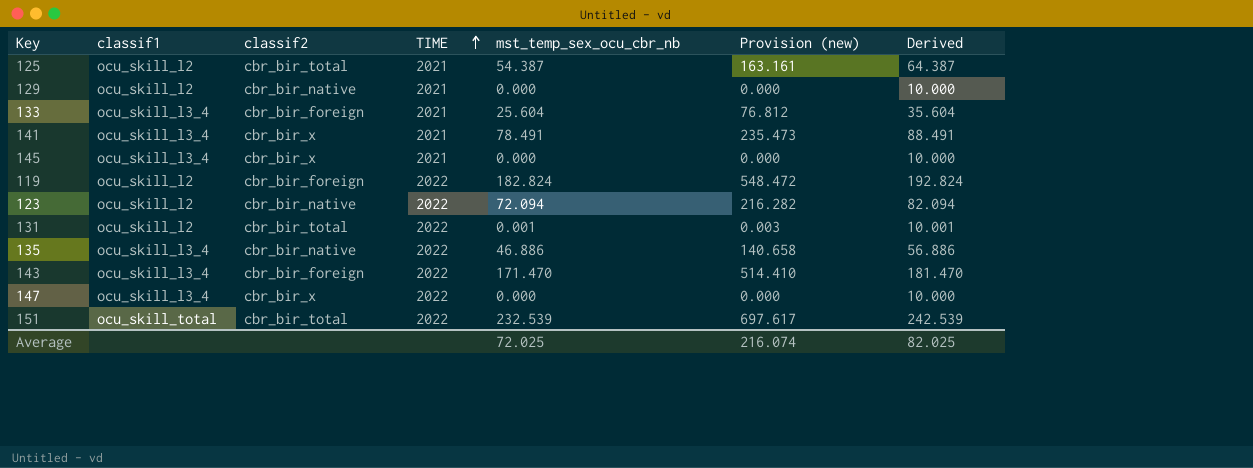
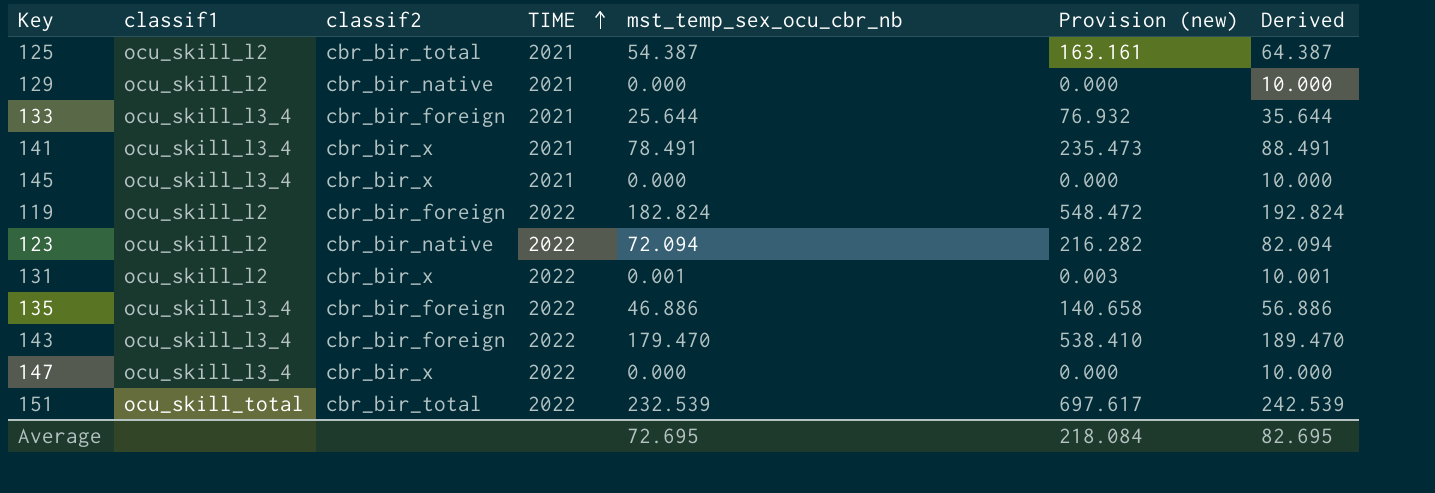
133 | mst_temp_sex_ocu_cbr_nb: 25.604 -> 25.644
133 | Provision (new): 76.812 -> 76.932
133 | Derived: 35.604 -> 35.644
131 | classif2: cbr_bir_total -> cbr_bir_x
135 | classif2: cbr_bir_native -> cbr_bir_foreign
143 | mst_temp_sex_ocu_cbr_nb: 171.470 -> 179.470
143 | Provision (new): 514.410 -> 538.410
143 | Derived: 181.470 -> 189.470
Average | mst_temp_sex_ocu_cbr_nb: 72.025 -> 72.695
Average | Provision (new): 216.074 -> 218.084
Average | Derived: 82.025 -> 82.695

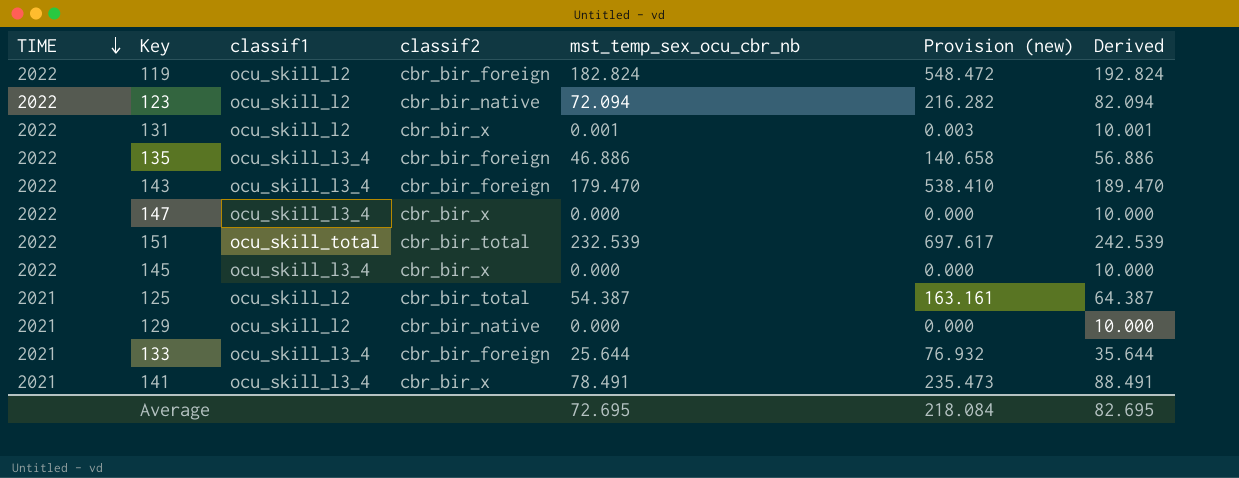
row order: TIME ascending -> TIME descending
column TIME | position: 4 -> 1
145 | TIME: 2021 -> 2022

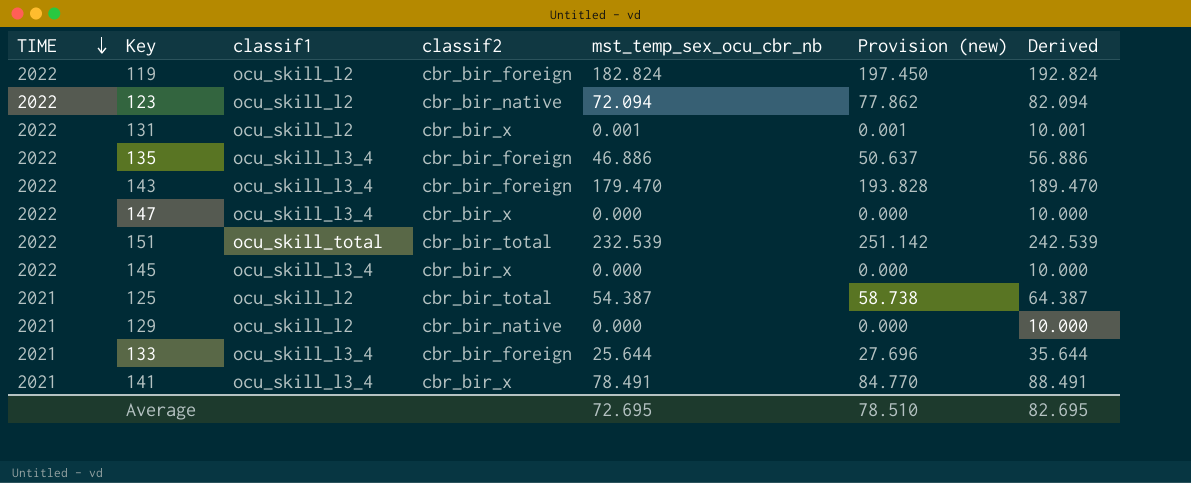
column Provision (new) | formula: [mst_temp_sex_ocu_cbr_nb] * 3 -> [mst_temp_sex_ocu_cbr_nb] * 1.08
Average | Provision (new): 218.084 -> 78.510

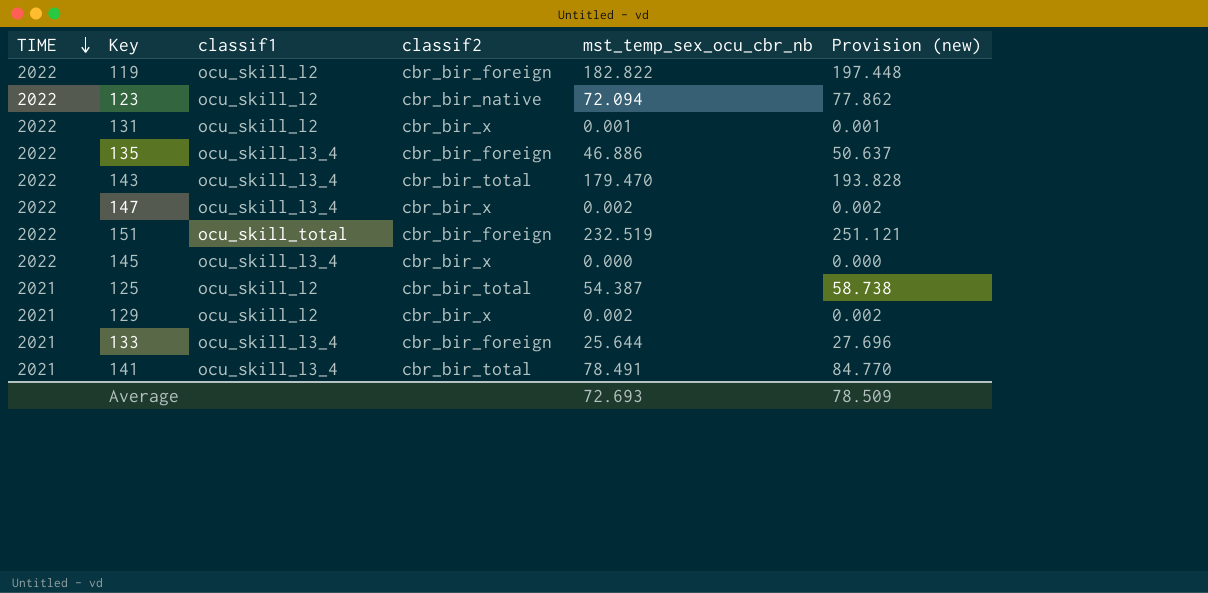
column Derived | formula: [mst_temp_sex_ocu_cbr_nb] + 10 -> none
119 | mst_temp_sex_ocu_cbr_nb: 182.824 -> 182.822
119 | Provision (new): 197.450 -> 197.448
143 | classif2: cbr_bir_foreign -> cbr_bir_total
147 | mst_temp_sex_ocu_cbr_nb: 0.000 -> 0.002
147 | Provision (new): 0.000 -> 0.002
151 | classif2: cbr_bir_total -> cbr_bir_foreign
151 | mst_temp_sex_ocu_cbr_nb: 232.539 -> 232.519
151 | Provision (new): 251.142 -> 251.121
129 | classif2: cbr_bir_native -> cbr_bir_x
129 | mst_temp_sex_ocu_cbr_nb: 0.000 -> 0.002
129 | Provision (new): 0.000 -> 0.002
141 | classif2: cbr_bir_x -> cbr_bir_total
Average | mst_temp_sex_ocu_cbr_nb: 72.695 -> 72.693
Average | Provision (new): 78.510 -> 78.509

